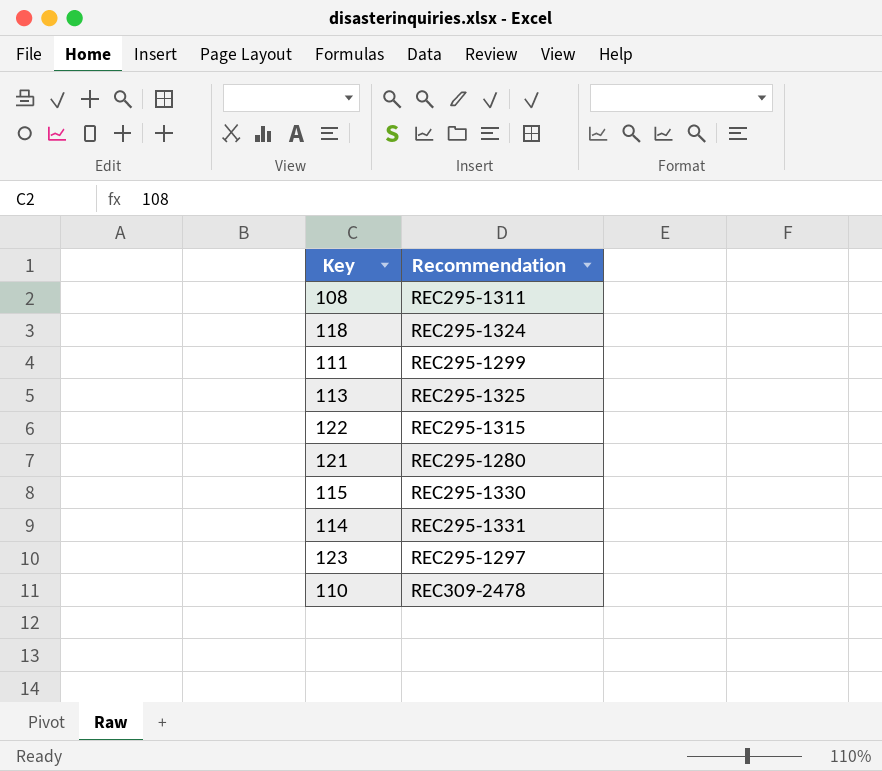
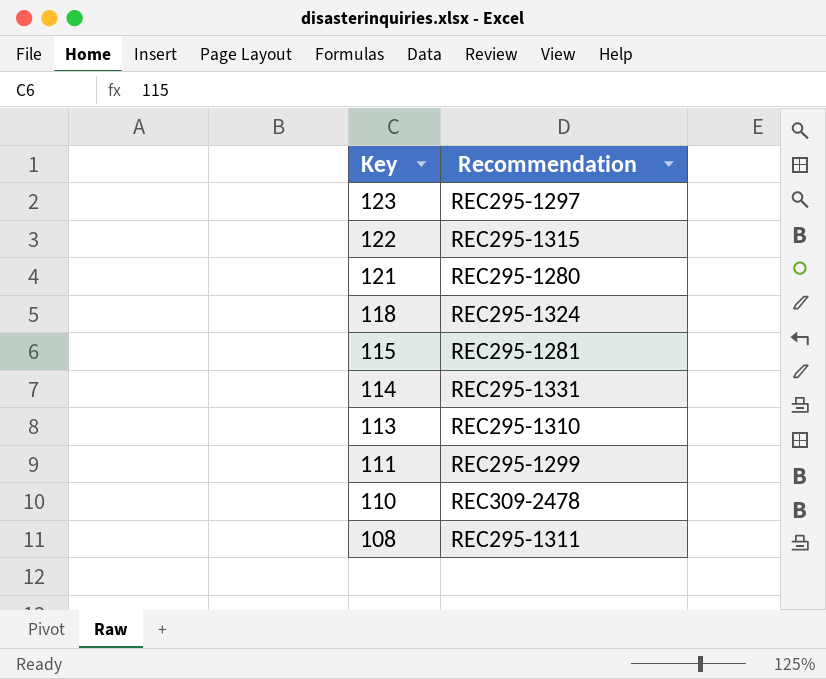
row order: none -> Key descending
115 | Recommendation: REC295-1330 -> REC295-1281
113 | Recommendation: REC295-1325 -> REC295-1310

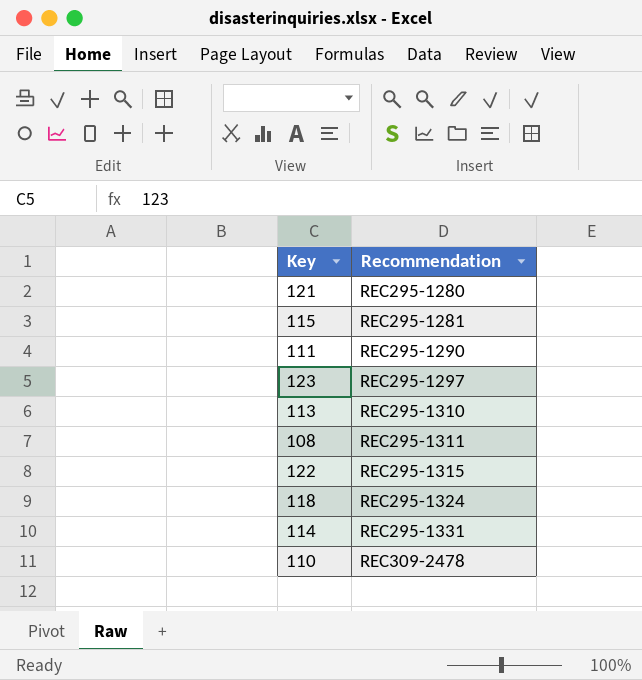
row order: Key descending -> Recommendation ascending
111 | Recommendation: REC295-1299 -> REC295-1290

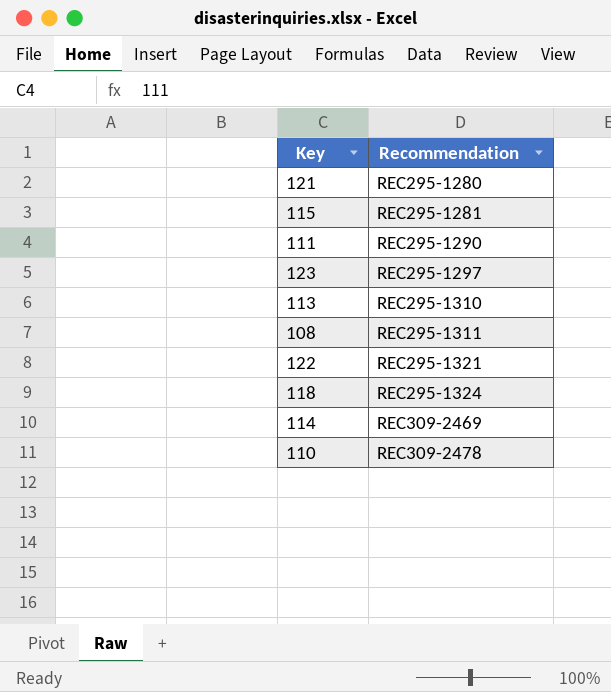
122 | Recommendation: REC295-1315 -> REC295-1321
114 | Recommendation: REC295-1331 -> REC309-2469

